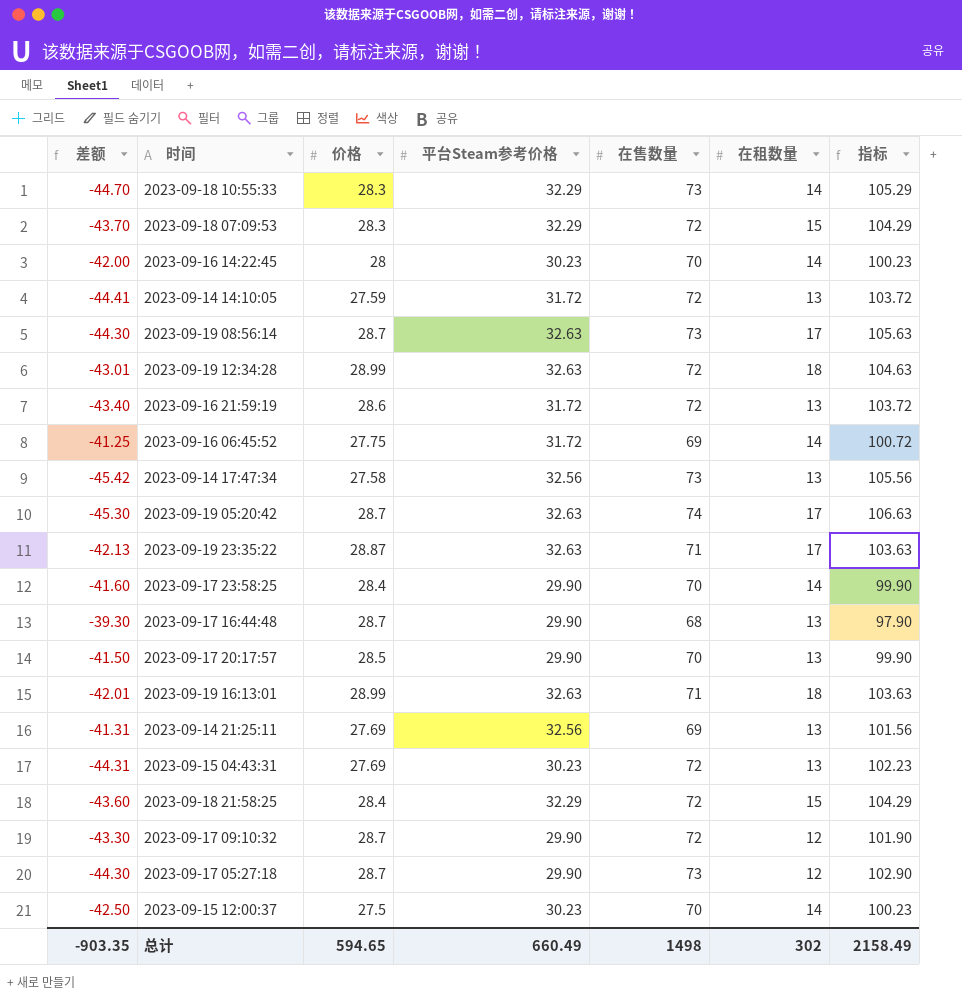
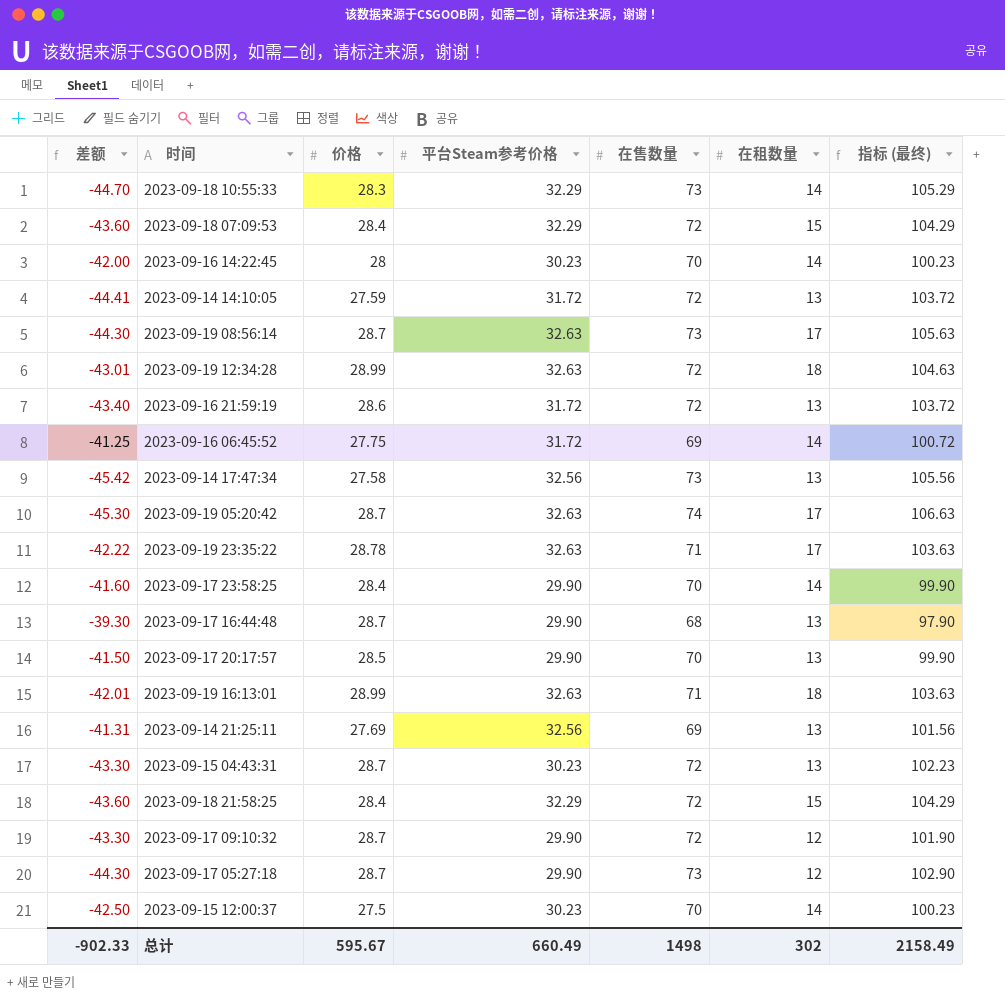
column name: 指标 -> 指标 (最终)
2023-09-18 07:09:53 | 差额: -43.70 -> -43.60
2023-09-18 07:09:53 | 价格: 28.3 -> 28.4
2023-09-19 23:35:22 | 差额: -42.13 -> -42.22
2023-09-19 23:35:22 | 价格: 28.87 -> 28.78
2023-09-15 04:43:31 | 差额: -44.31 -> -43.30
2023-09-15 04:43:31 | 价格: 27.69 -> 28.7
总计 | 差额: -903.35 -> -902.33
总计 | 价格: 594.65 -> 595.67

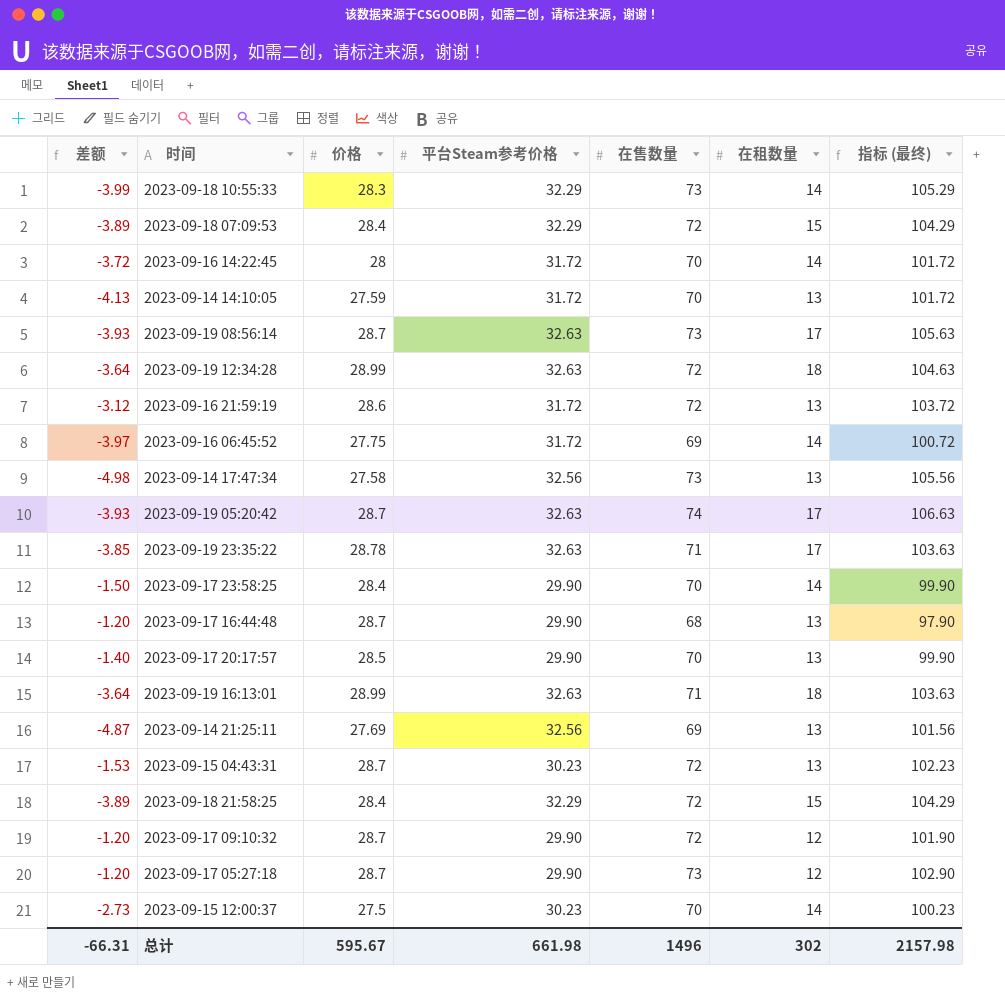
column 差额 | formula: [价格] - [在售数量] -> [价格] - [平台Steam参考价格]
2023-09-16 14:22:45 | 平台Steam参考价格: 30.23 -> 31.72
2023-09-16 14:22:45 | 指标 (最终): 100.23 -> 101.72
2023-09-14 14:10:05 | 在售数量: 72 -> 70
2023-09-14 14:10:05 | 指标 (最终): 103.72 -> 101.72
总计 | 差额: -902.33 -> -66.31
总计 | 平台Steam参考价格: 660.49 -> 661.98
总计 | 在售数量: 1498 -> 1496
总计 | 指标 (最终): 2158.49 -> 2157.98

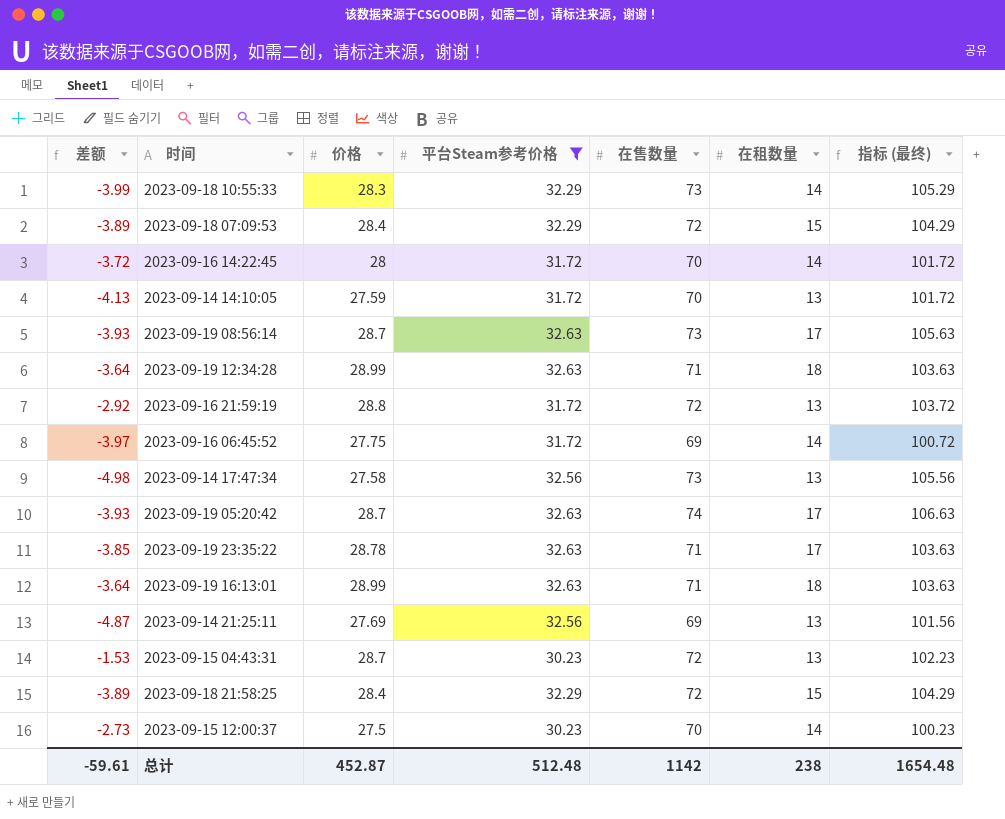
filter: none -> 平台Steam参考价格 != 29.90
2023-09-19 12:34:28 | 在售数量: 72 -> 71
2023-09-19 12:34:28 | 指标 (最终): 104.63 -> 103.63
2023-09-16 21:59:19 | 差额: -3.12 -> -2.92
2023-09-16 21:59:19 | 价格: 28.6 -> 28.8
总计 | 差额: -66.31 -> -59.61
总计 | 价格: 595.67 -> 452.87
总计 | 平台Steam参考价格: 661.98 -> 512.48
总计 | 在售数量: 1496 -> 1142
总计 | 在租数量: 302 -> 238
总计 | 指标 (最终): 2157.98 -> 1654.48

